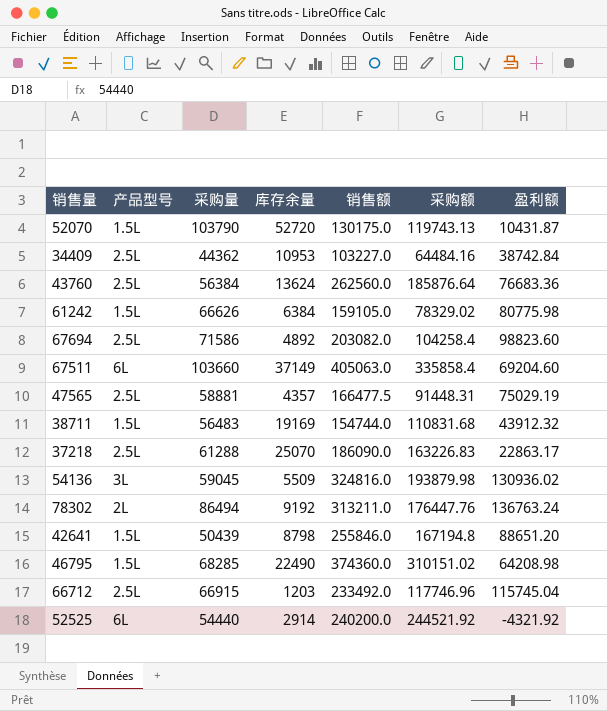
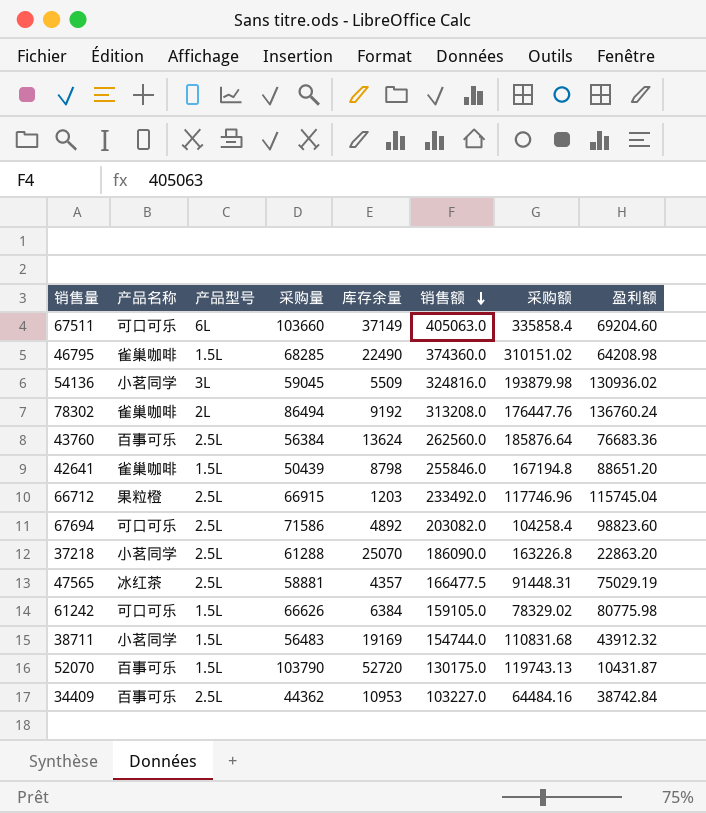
row order: none -> 销售额 descending
column 产品名称 | position: none -> 2
row 52525: 6L | 54440 | 2914 | 240200.0 | 244521.92 | -4321.92 -> none
78302 | 销售额: 313211.0 -> 313208.0
78302 | 盈利额: 136763.24 -> 136760.24
37218 | 采购额: 163226.83 -> 163226.8
37218 | 盈利额: 22863.17 -> 22863.20

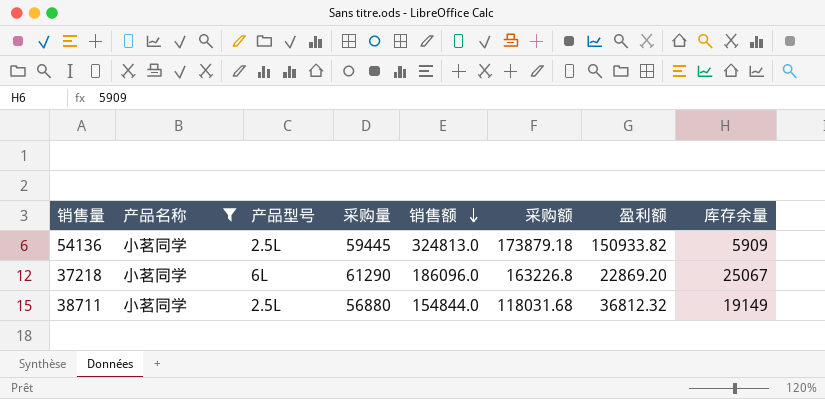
filter: none -> 产品名称 = 小茗同学
column 库存余量 | position: 5 -> 8
54136 | 产品型号: 3L -> 2.5L
54136 | 采购量: 59045 -> 59445
54136 | 销售额: 324816.0 -> 324813.0
54136 | 采购额: 193879.98 -> 173879.18
54136 | 盈利额: 130936.02 -> 150933.82
54136 | 库存余量: 5509 -> 5909
37218 | 产品型号: 2.5L -> 6L
37218 | 采购量: 61288 -> 61290
37218 | 销售额: 186090.0 -> 186096.0
37218 | 盈利额: 22863.20 -> 22869.20
37218 | 库存余量: 25070 -> 25067
38711 | 产品型号: 1.5L -> 2.5L
38711 | 采购量: 56483 -> 56880
38711 | 销售额: 154744.0 -> 154844.0
38711 | 采购额: 110831.68 -> 118031.68
38711 | 盈利额: 43912.32 -> 36812.32
38711 | 库存余量: 19169 -> 19149

